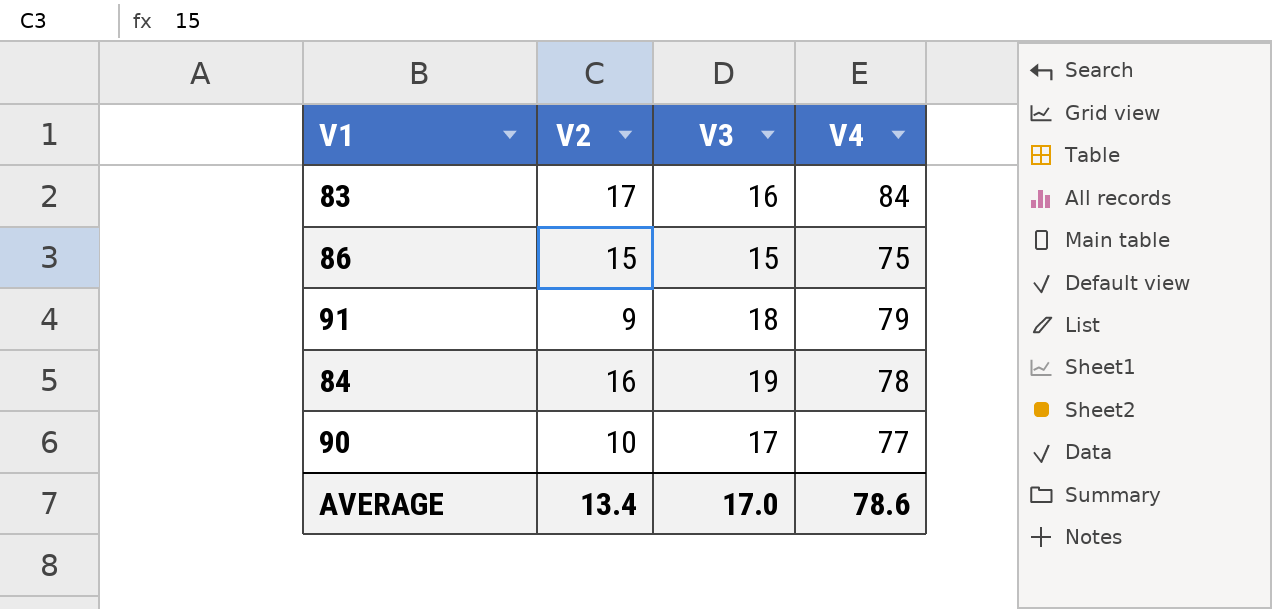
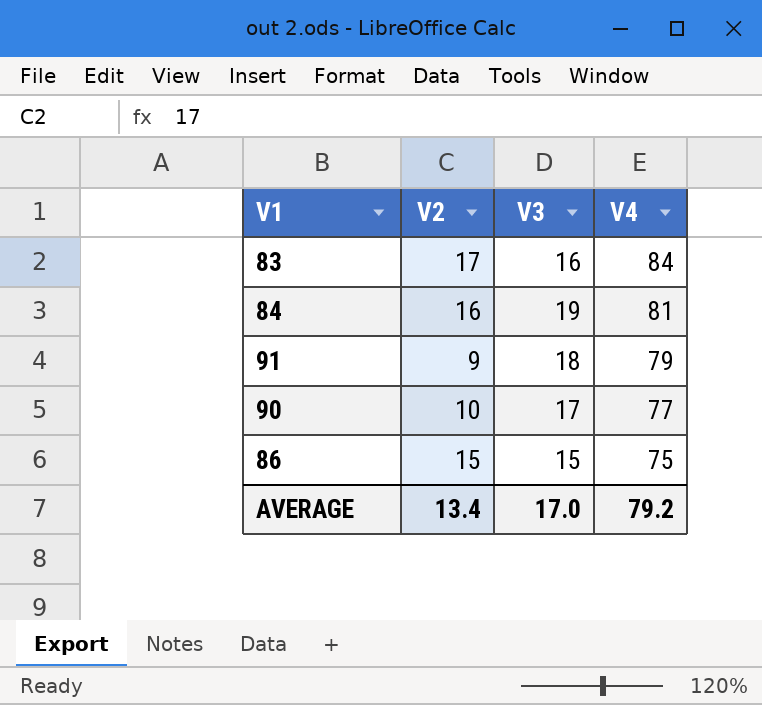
row order: none -> V4 descending
84 | V4: 78 -> 81
AVERAGE | V4: 78.6 -> 79.2

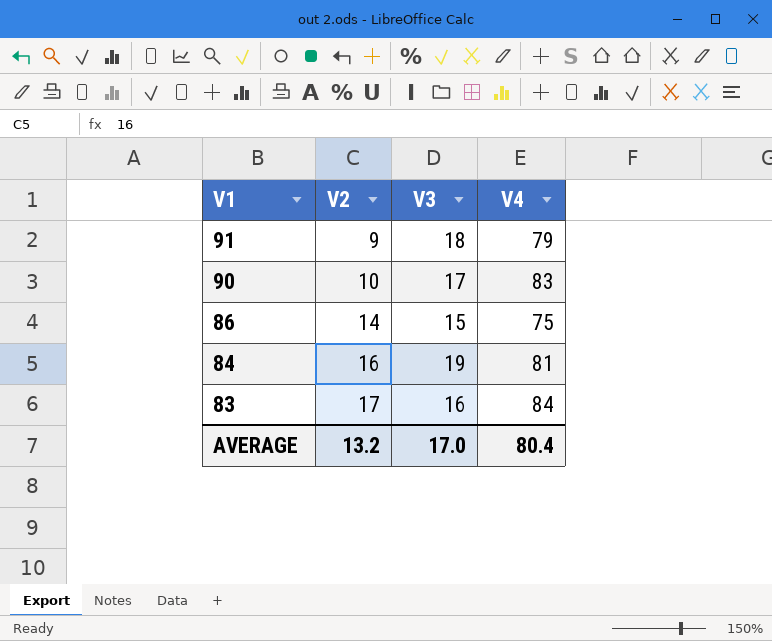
row order: V4 descending -> V1 descending
90 | V4: 77 -> 83
86 | V2: 15 -> 14
AVERAGE | V2: 13.4 -> 13.2
AVERAGE | V4: 79.2 -> 80.4

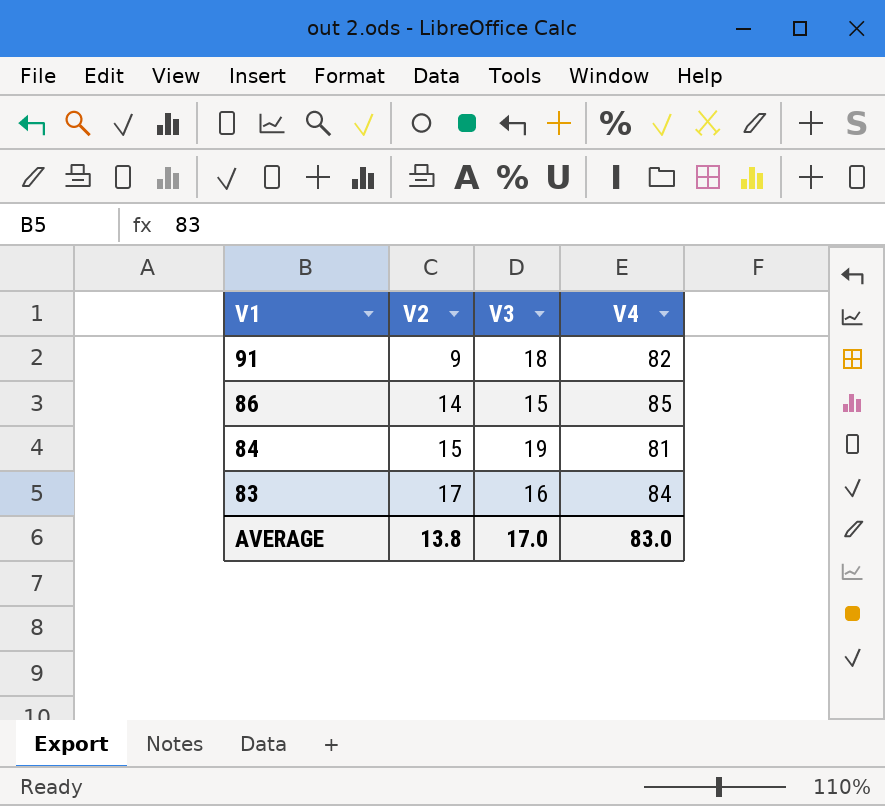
row 90: 10 | 17 | 83 -> none
91 | V4: 79 -> 82
86 | V4: 75 -> 85
84 | V2: 16 -> 15
AVERAGE | V2: 13.2 -> 13.8
AVERAGE | V4: 80.4 -> 83.0

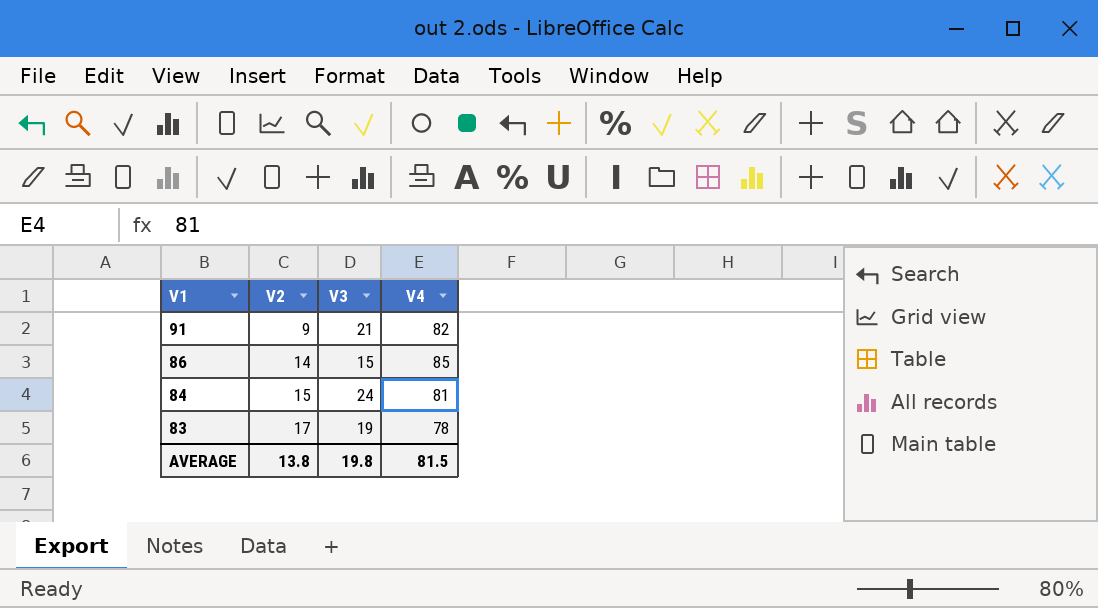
91 | V3: 18 -> 21
84 | V3: 19 -> 24
83 | V3: 16 -> 19
83 | V4: 84 -> 78
AVERAGE | V3: 17.0 -> 19.8
AVERAGE | V4: 83.0 -> 81.5

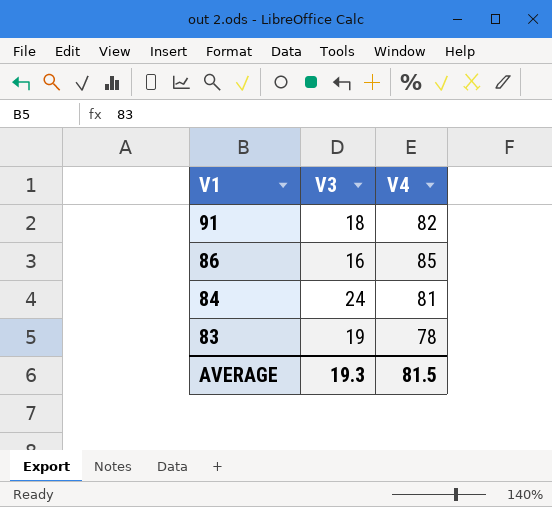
column V2 | position: 2 -> none
91 | V3: 21 -> 18
86 | V3: 15 -> 16
AVERAGE | V3: 19.8 -> 19.3

